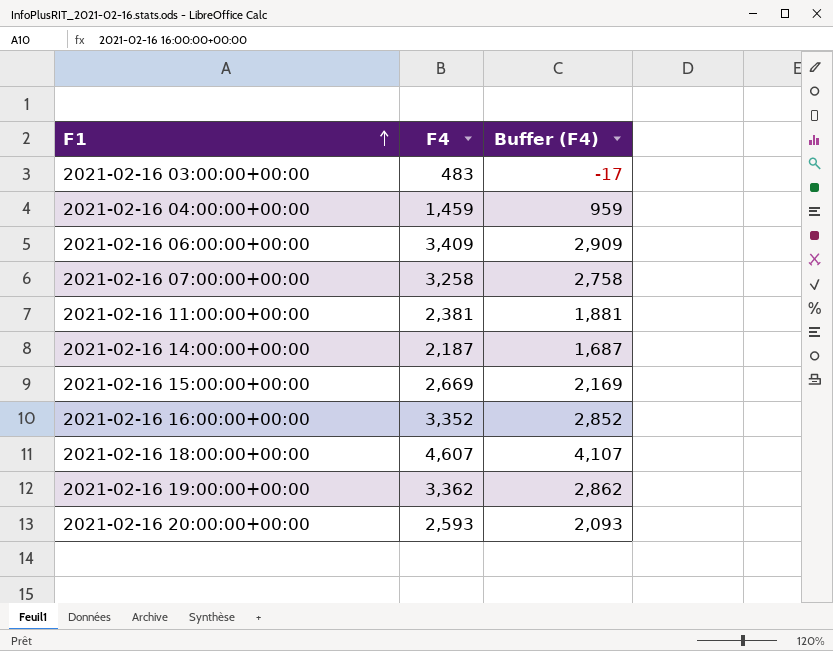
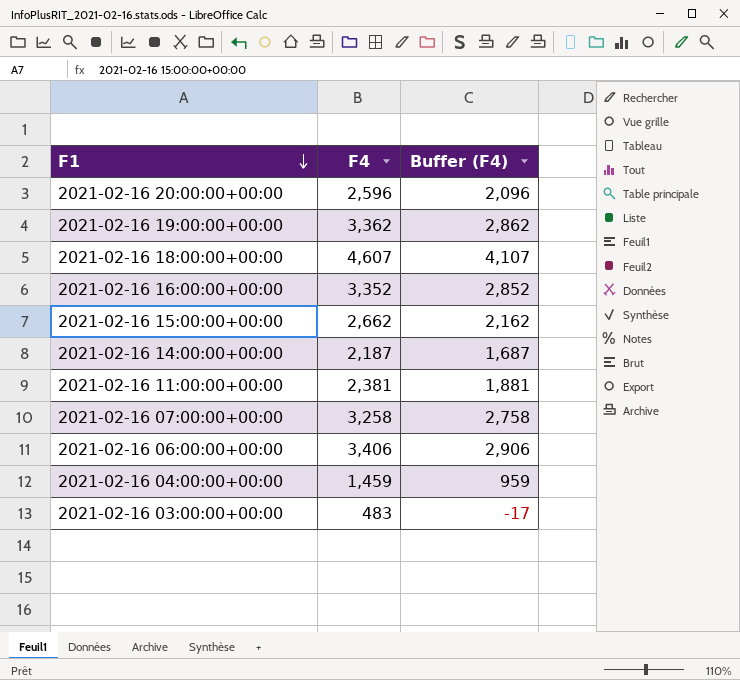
row order: F1 ascending -> F1 descending
2021-02-16 20:00:00+00:00 | F4: 2,593 -> 2,596
2021-02-16 20:00:00+00:00 | Buffer (F4): 2,093 -> 2,096
2021-02-16 15:00:00+00:00 | F4: 2,669 -> 2,662
2021-02-16 15:00:00+00:00 | Buffer (F4): 2,169 -> 2,162
2021-02-16 06:00:00+00:00 | F4: 3,409 -> 3,406
2021-02-16 06:00:00+00:00 | Buffer (F4): 2,909 -> 2,906

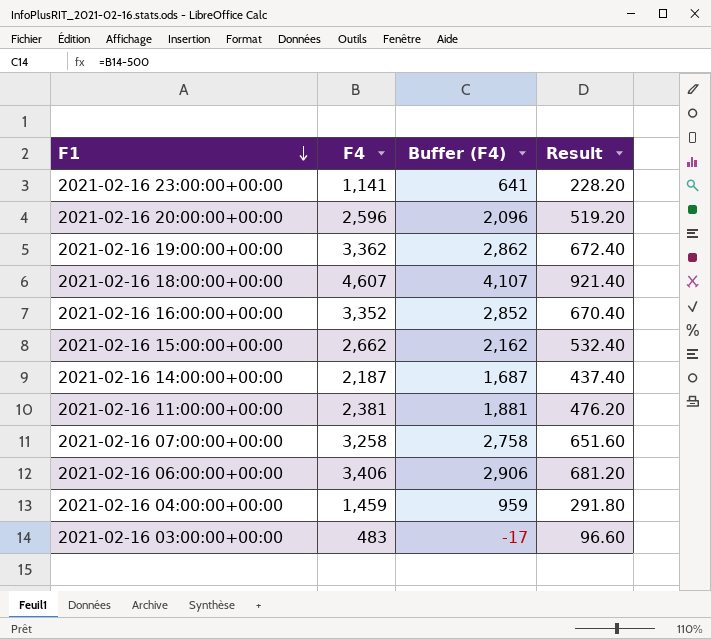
column Result | formula: none -> [F4] * 0.2
row 2021-02-16 23:00:00+00:00: none -> 1,141 | 641 | 228.20

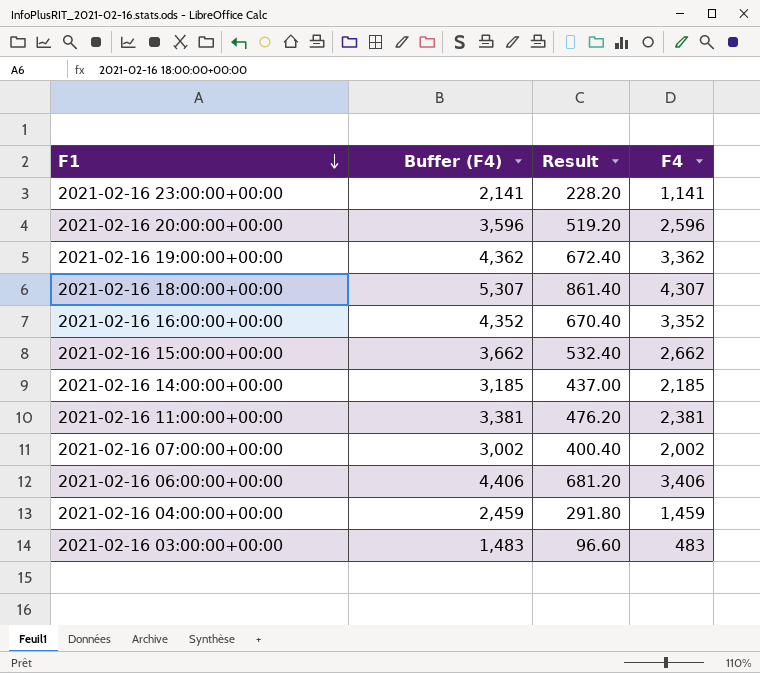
column Buffer (F4) | formula: [F4] - 500 -> [F4] + 1000
column F4 | position: 2 -> 4
2021-02-16 18:00:00+00:00 | Result: 921.40 -> 861.40
2021-02-16 18:00:00+00:00 | F4: 4,607 -> 4,307
2021-02-16 14:00:00+00:00 | Result: 437.40 -> 437.00
2021-02-16 14:00:00+00:00 | F4: 2,187 -> 2,185
2021-02-16 07:00:00+00:00 | Result: 651.60 -> 400.40
2021-02-16 07:00:00+00:00 | F4: 3,258 -> 2,002

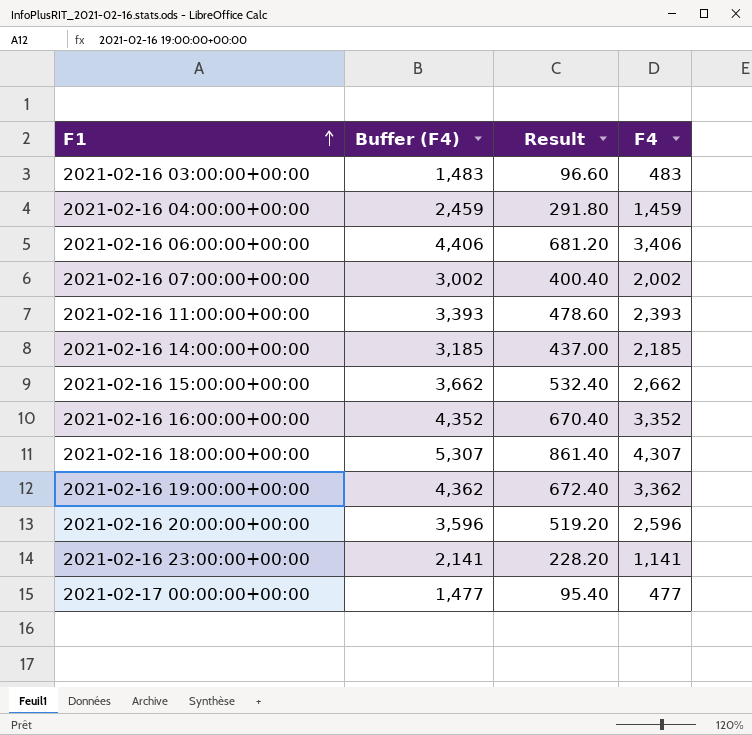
row order: F1 descending -> F1 ascending
2021-02-16 11:00:00+00:00 | Buffer (F4): 3,381 -> 3,393
2021-02-16 11:00:00+00:00 | Result: 476.20 -> 478.60
2021-02-16 11:00:00+00:00 | F4: 2,381 -> 2,393
row 2021-02-17 00:00:00+00:00: none -> 1,477 | 95.40 | 477

